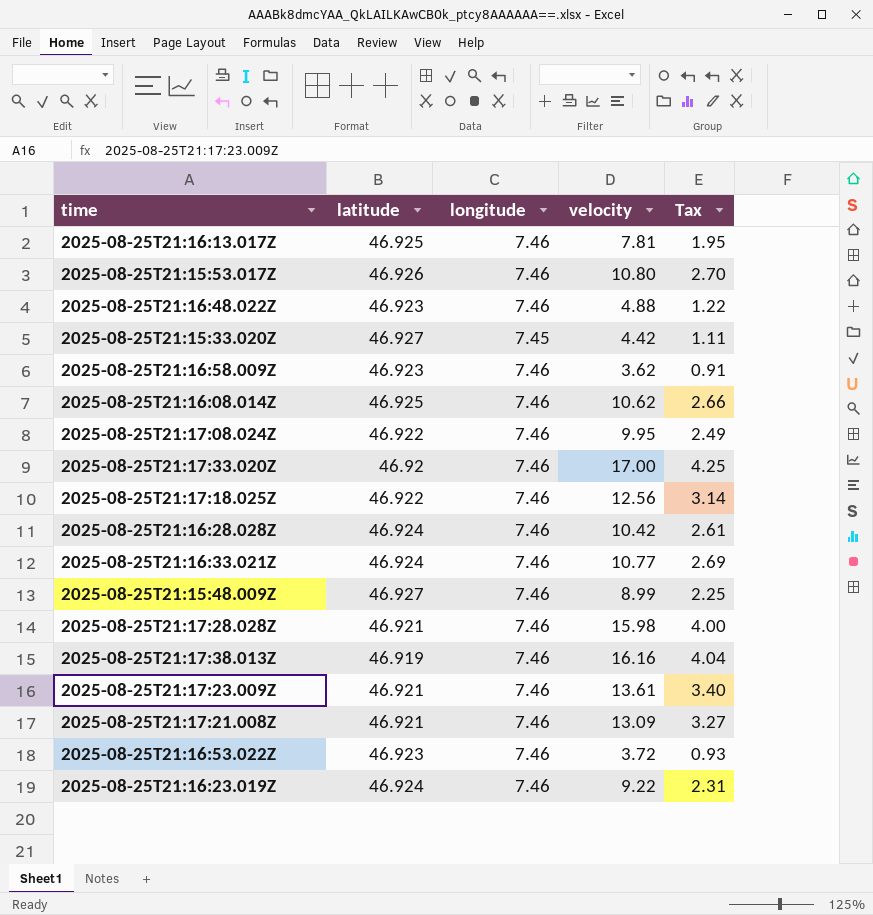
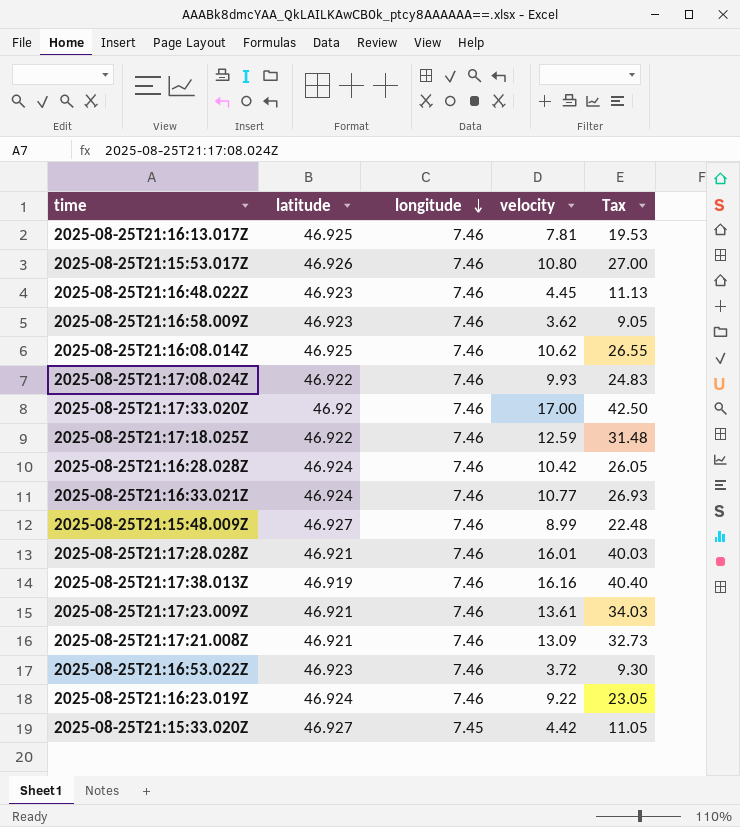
row order: none -> longitude descending
column Tax | formula: [velocity] * 0.25 -> [velocity] * 2.5
2025-08-25T21:16:48.022Z | velocity: 4.88 -> 4.45
2025-08-25T21:17:08.024Z | velocity: 9.95 -> 9.93
2025-08-25T21:17:18.025Z | velocity: 12.56 -> 12.59
2025-08-25T21:17:28.028Z | velocity: 15.98 -> 16.01

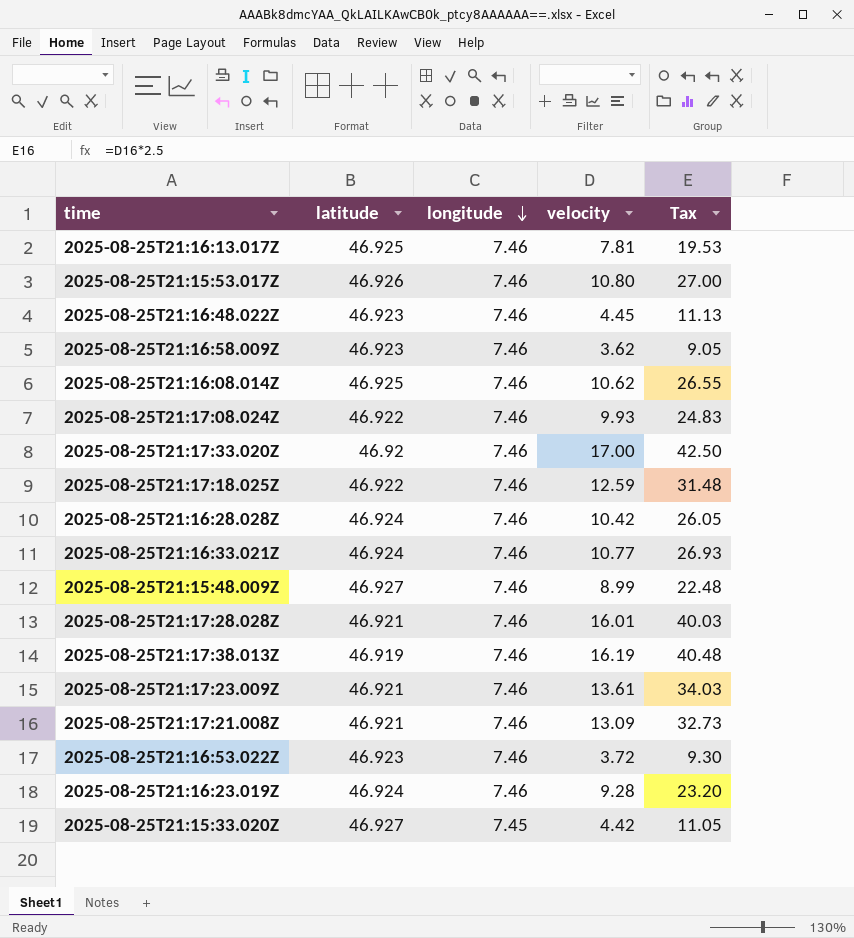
2025-08-25T21:17:38.013Z | velocity: 16.16 -> 16.19
2025-08-25T21:17:38.013Z | Tax: 40.40 -> 40.48
2025-08-25T21:16:23.019Z | velocity: 9.22 -> 9.28
2025-08-25T21:16:23.019Z | Tax: 23.05 -> 23.20

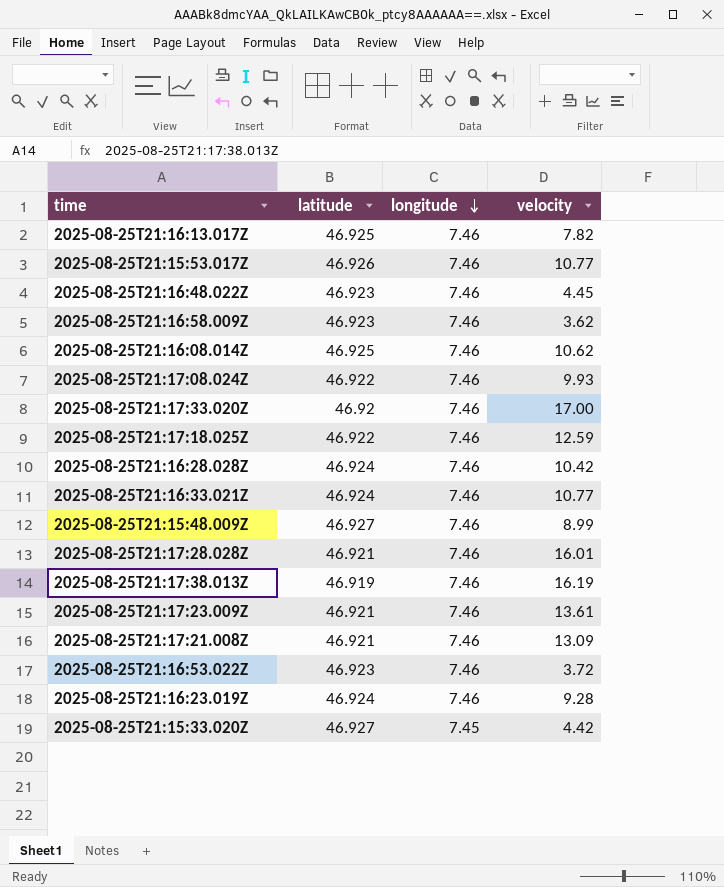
column Tax | formula: [velocity] * 2.5 -> none
2025-08-25T21:16:13.017Z | velocity: 7.81 -> 7.82
2025-08-25T21:15:53.017Z | velocity: 10.80 -> 10.77

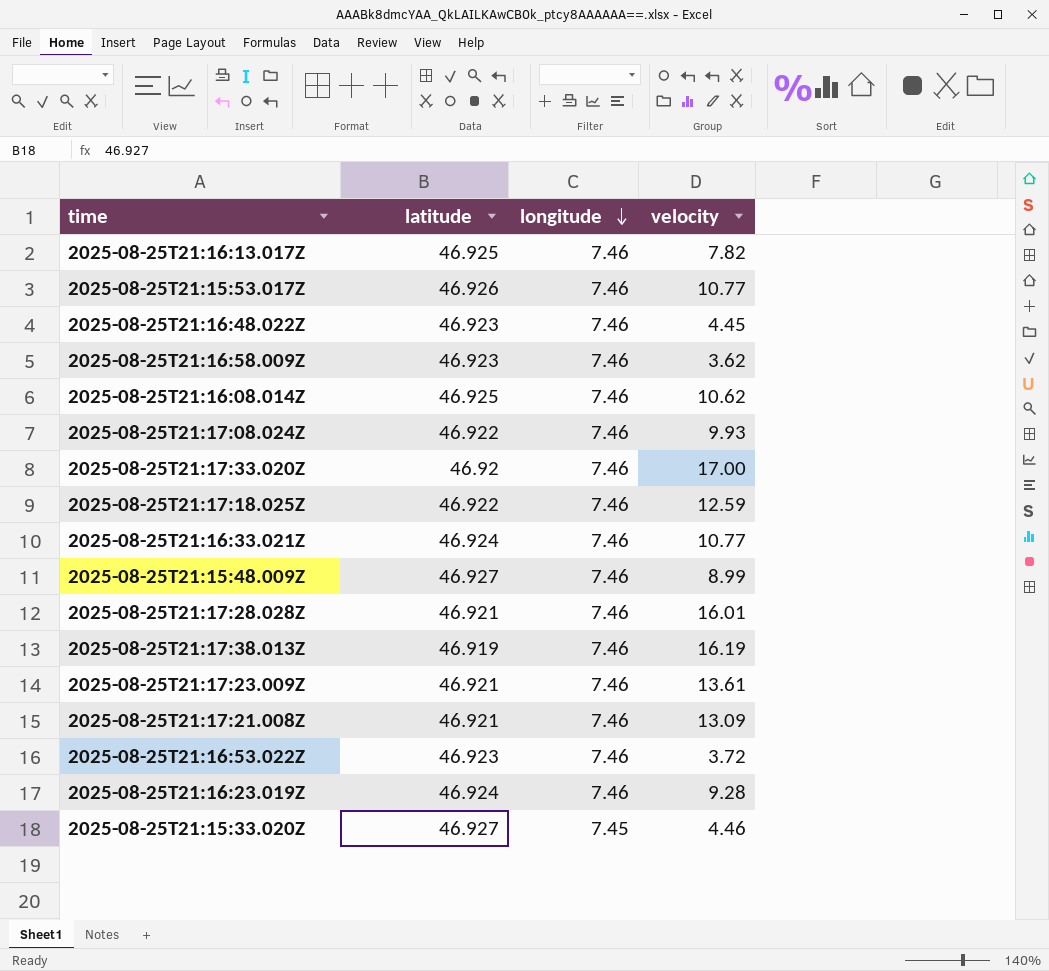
row 2025-08-25T21:16:28.028Z: 46.924 | 7.46 | 10.42 -> none
2025-08-25T21:15:33.020Z | velocity: 4.42 -> 4.46

